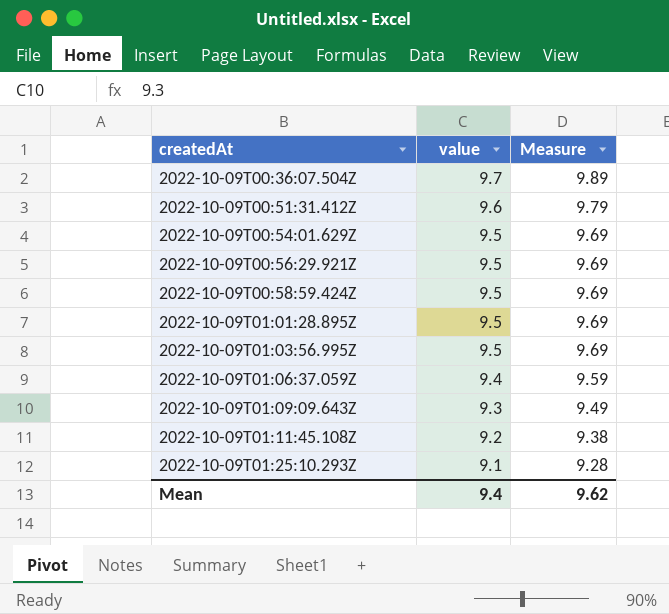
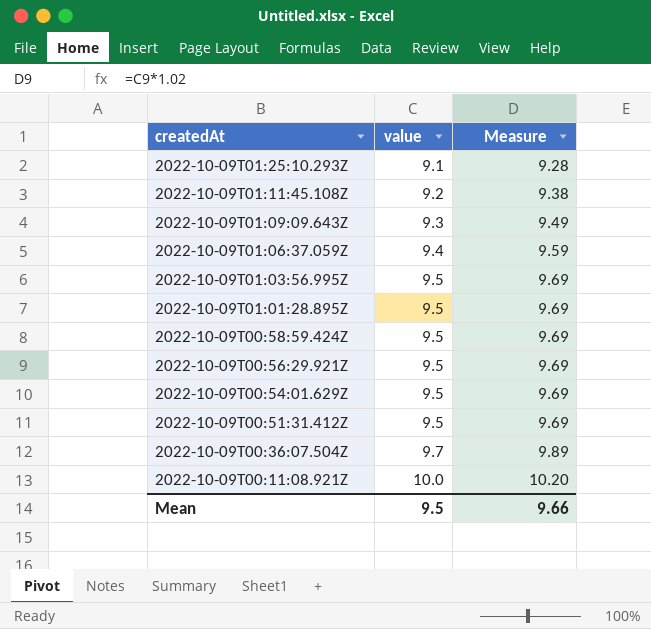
row order: createdAt ascending -> createdAt descending
2022-10-09T00:51:31.412Z | value: 9.6 -> 9.5
2022-10-09T00:51:31.412Z | Measure: 9.79 -> 9.69
row 2022-10-09T00:11:08.921Z: none -> 10.0 | 10.20
Mean | value: 9.4 -> 9.5
Mean | Measure: 9.62 -> 9.66

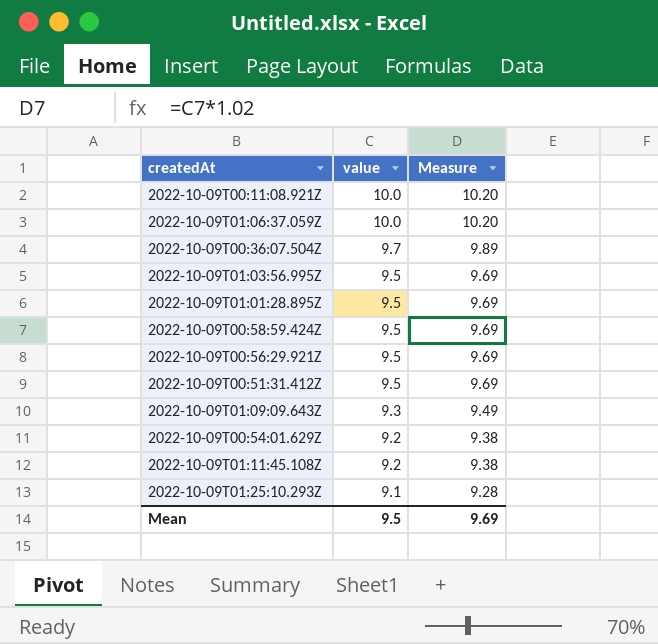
row order: createdAt descending -> value descending
2022-10-09T01:06:37.059Z | value: 9.4 -> 10.0
2022-10-09T01:06:37.059Z | Measure: 9.59 -> 10.20
2022-10-09T00:54:01.629Z | value: 9.5 -> 9.2
2022-10-09T00:54:01.629Z | Measure: 9.69 -> 9.38
Mean | Measure: 9.66 -> 9.69

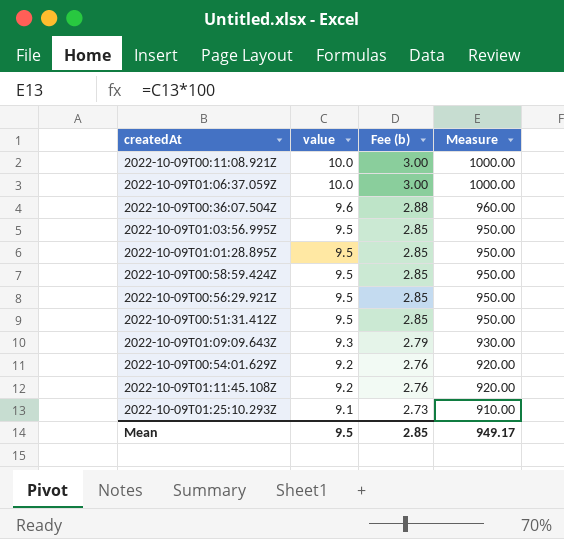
column Fee (b) | formula: none -> [value] * 0.3
column Measure | formula: [value] * 1.02 -> [value] * 100
2022-10-09T00:36:07.504Z | value: 9.7 -> 9.6
Mean | Measure: 9.69 -> 949.17

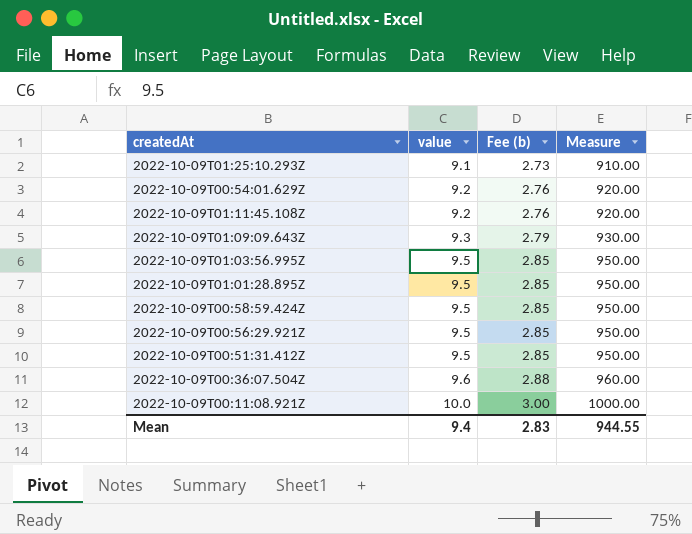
row order: value descending -> value ascending
row 2022-10-09T01:06:37.059Z: 10.0 | 3.00 | 1000.00 -> none
Mean | value: 9.5 -> 9.4
Mean | Fee (b): 2.85 -> 2.83
Mean | Measure: 949.17 -> 944.55

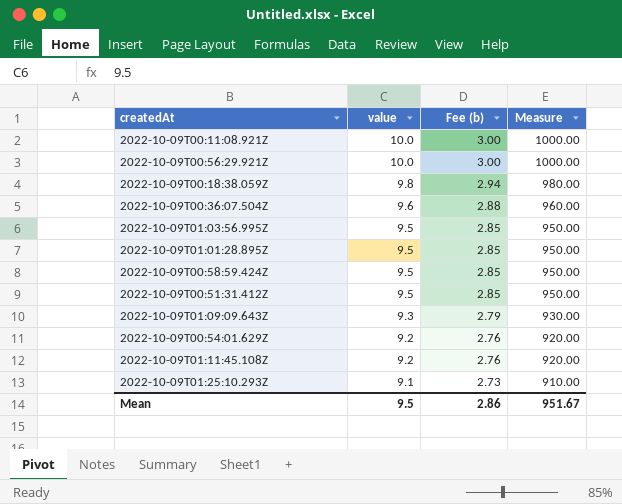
row order: value ascending -> value descending
2022-10-09T00:56:29.921Z | value: 9.5 -> 10.0
2022-10-09T00:56:29.921Z | Fee (b): 2.85 -> 3.00
2022-10-09T00:56:29.921Z | Measure: 950.00 -> 1000.00
row 2022-10-09T00:18:38.059Z: none -> 9.8 | 2.94 | 980.00
Mean | value: 9.4 -> 9.5
Mean | Fee (b): 2.83 -> 2.86
Mean | Measure: 944.55 -> 951.67

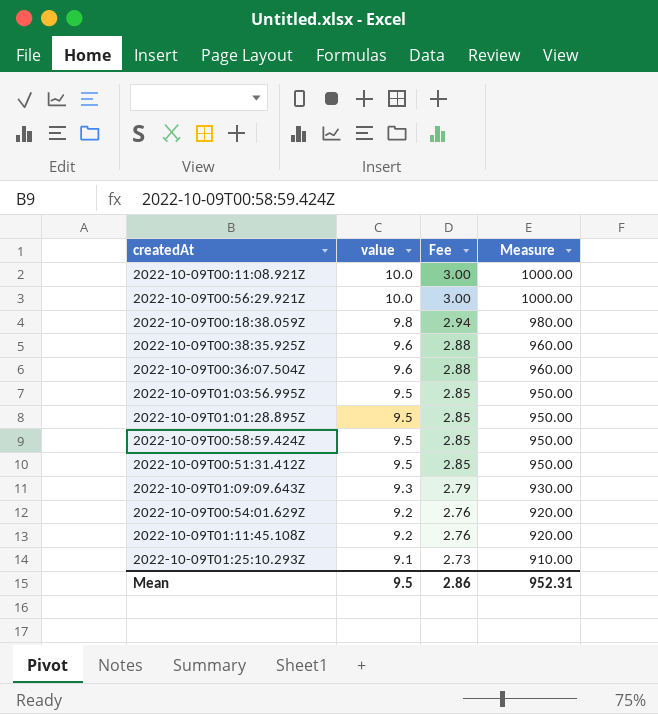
column name: Fee (b) -> Fee
row 2022-10-09T00:38:35.925Z: none -> 9.6 | 2.88 | 960.00
Mean | Measure: 951.67 -> 952.31

